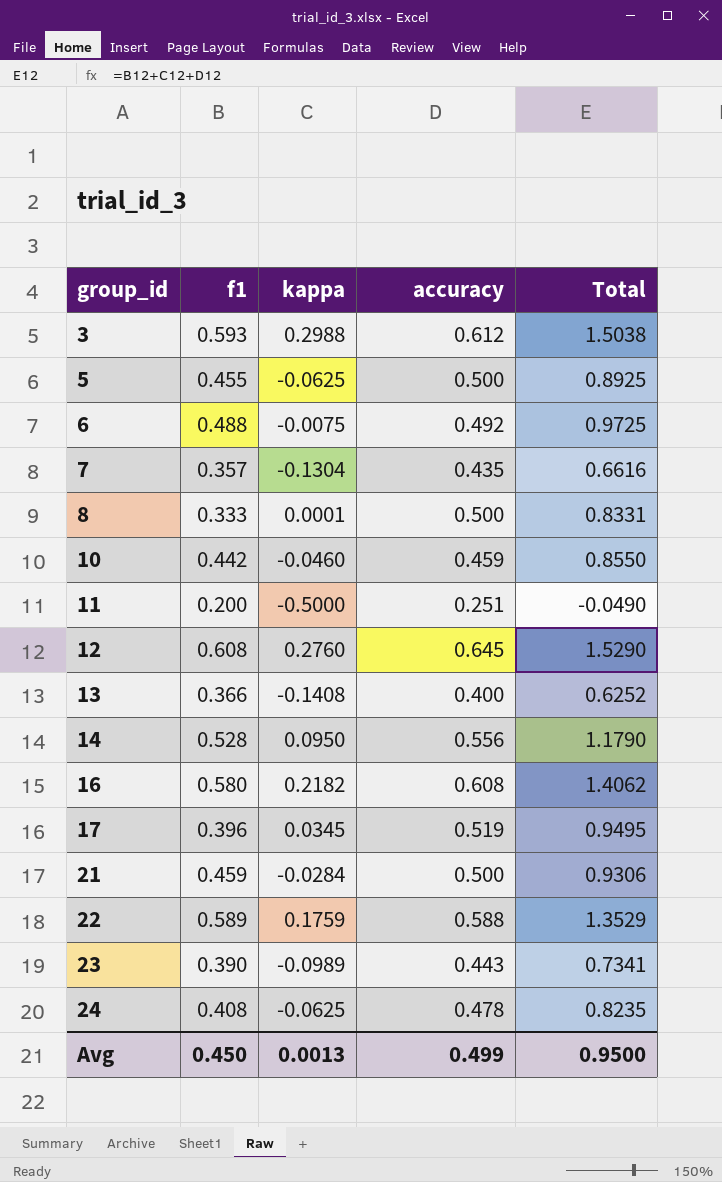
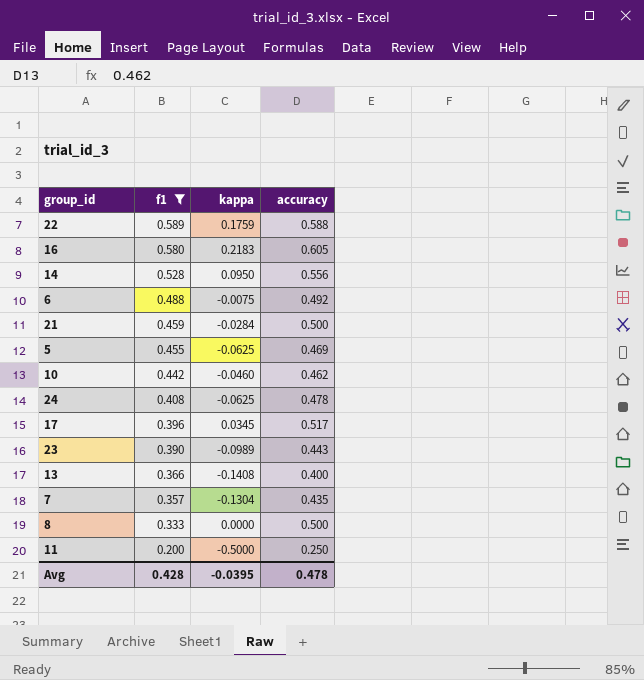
filter: none -> f1 <= 0.589
row order: group_id ascending -> f1 descending
column Total | formula: [f1] + [kappa] + [accuracy] -> none
16 | kappa: 0.2182 -> 0.2183
16 | accuracy: 0.608 -> 0.605
5 | accuracy: 0.500 -> 0.469
10 | accuracy: 0.459 -> 0.462
17 | accuracy: 0.519 -> 0.517
8 | kappa: 0.0001 -> 0.0000
11 | accuracy: 0.251 -> 0.250
Avg | f1: 0.450 -> 0.428
Avg | kappa: 0.0013 -> -0.0395
Avg | accuracy: 0.499 -> 0.478

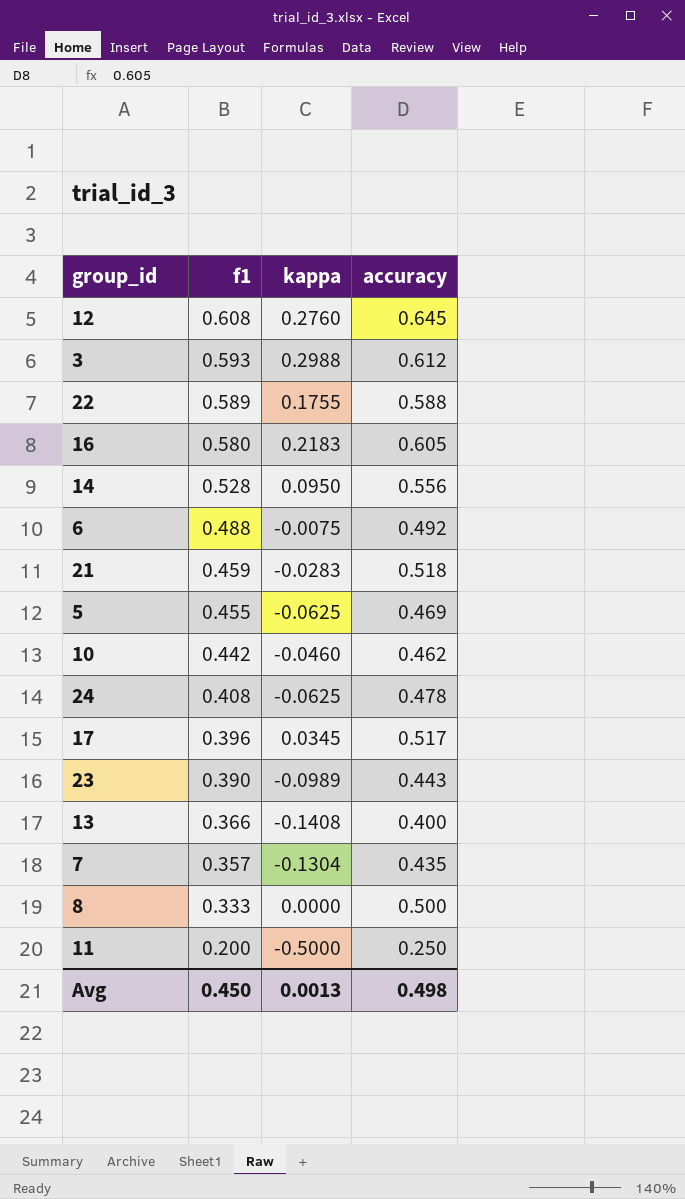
filter: f1 <= 0.589 -> none
22 | kappa: 0.1759 -> 0.1755
21 | kappa: -0.0284 -> -0.0283
21 | accuracy: 0.500 -> 0.518
Avg | f1: 0.428 -> 0.450
Avg | kappa: -0.0395 -> 0.0013
Avg | accuracy: 0.478 -> 0.498

